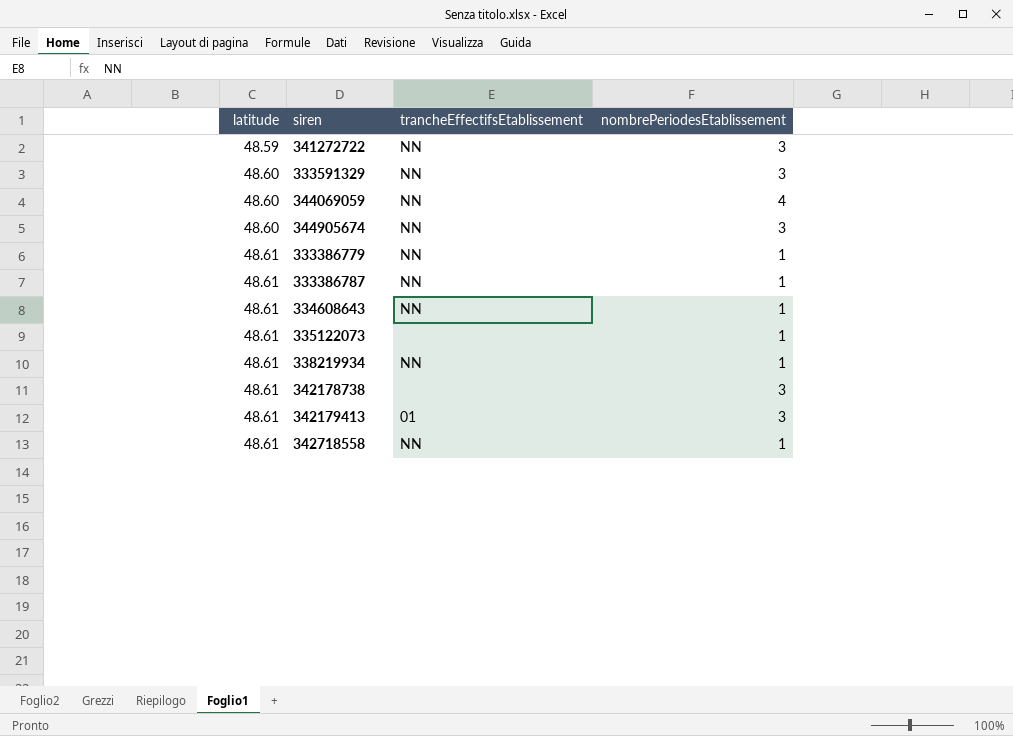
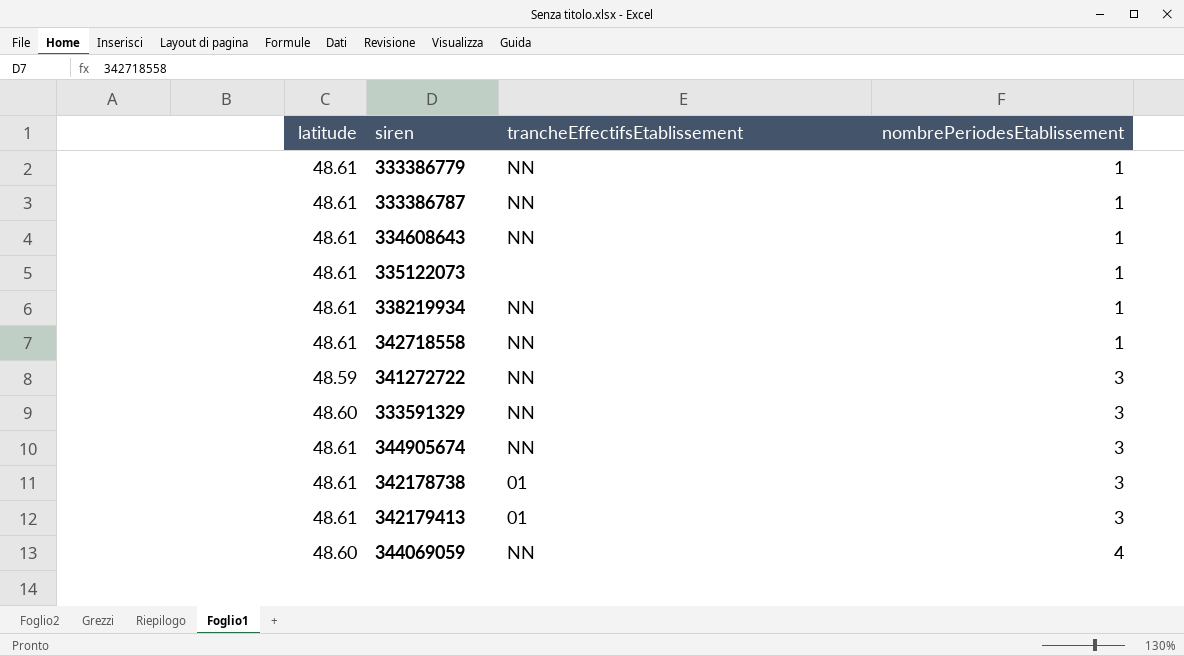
row order: latitude ascending -> nombrePeriodesEtablissement ascending
344905674 | latitude: 48.60 -> 48.61
342178738 | trancheEffectifsEtablissement: none -> 01

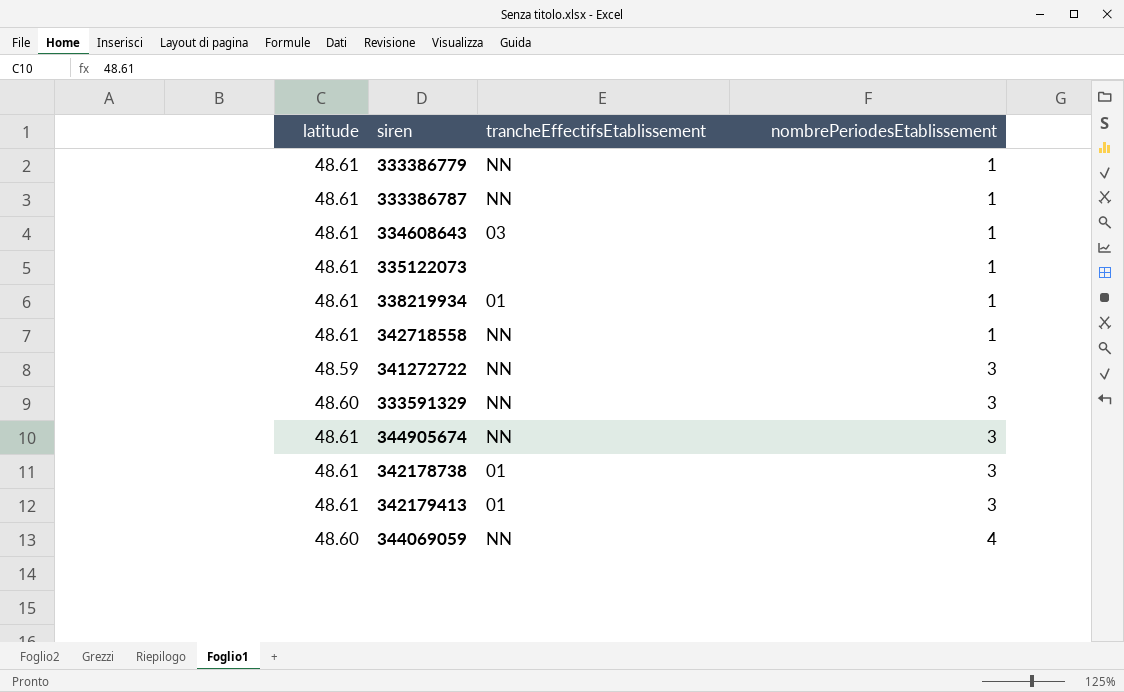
334608643 | trancheEffectifsEtablissement: NN -> 03
338219934 | trancheEffectifsEtablissement: NN -> 01

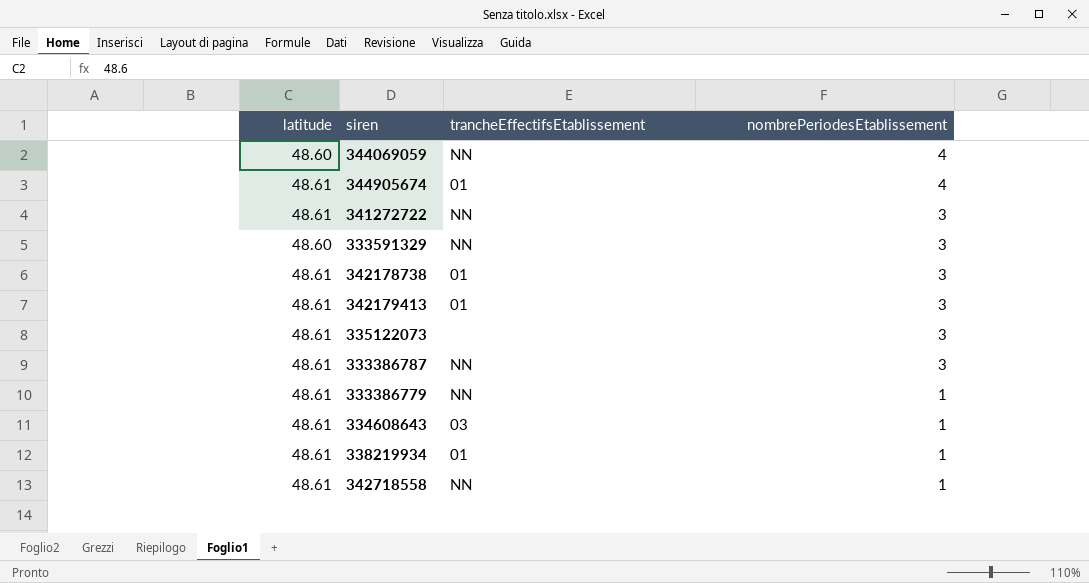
row order: nombrePeriodesEtablissement ascending -> nombrePeriodesEtablissement descending
344905674 | trancheEffectifsEtablissement: NN -> 01
344905674 | nombrePeriodesEtablissement: 3 -> 4
341272722 | latitude: 48.59 -> 48.61
335122073 | nombrePeriodesEtablissement: 1 -> 3
333386787 | nombrePeriodesEtablissement: 1 -> 3

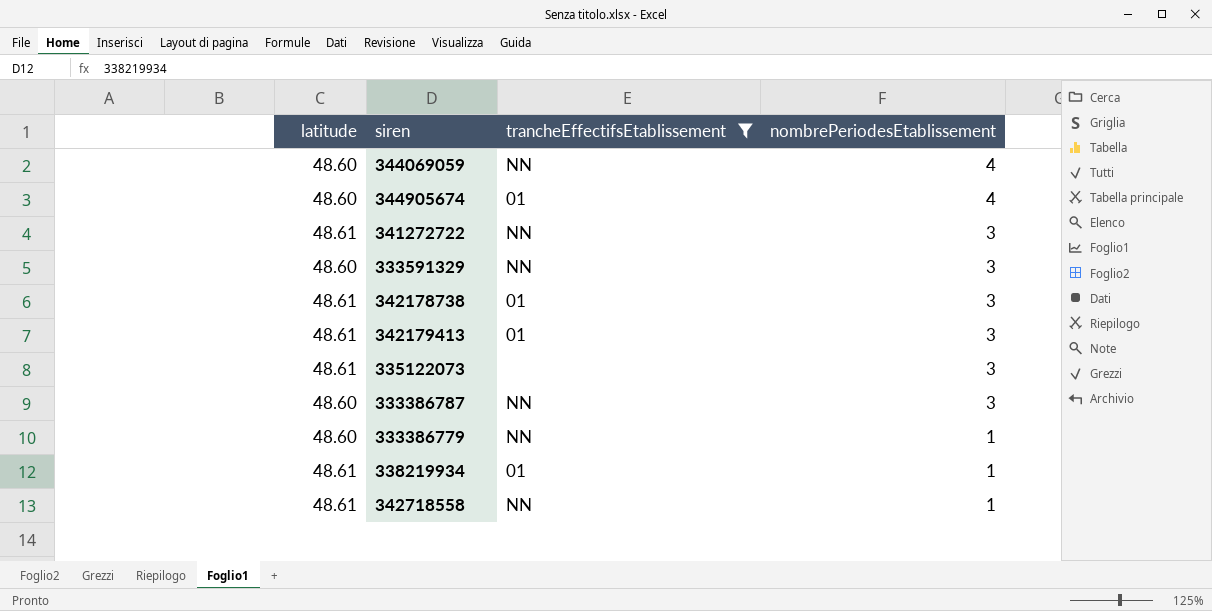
filter: none -> trancheEffectifsEtablissement != 03
344905674 | latitude: 48.61 -> 48.60
333386787 | latitude: 48.61 -> 48.60
333386779 | latitude: 48.61 -> 48.60

